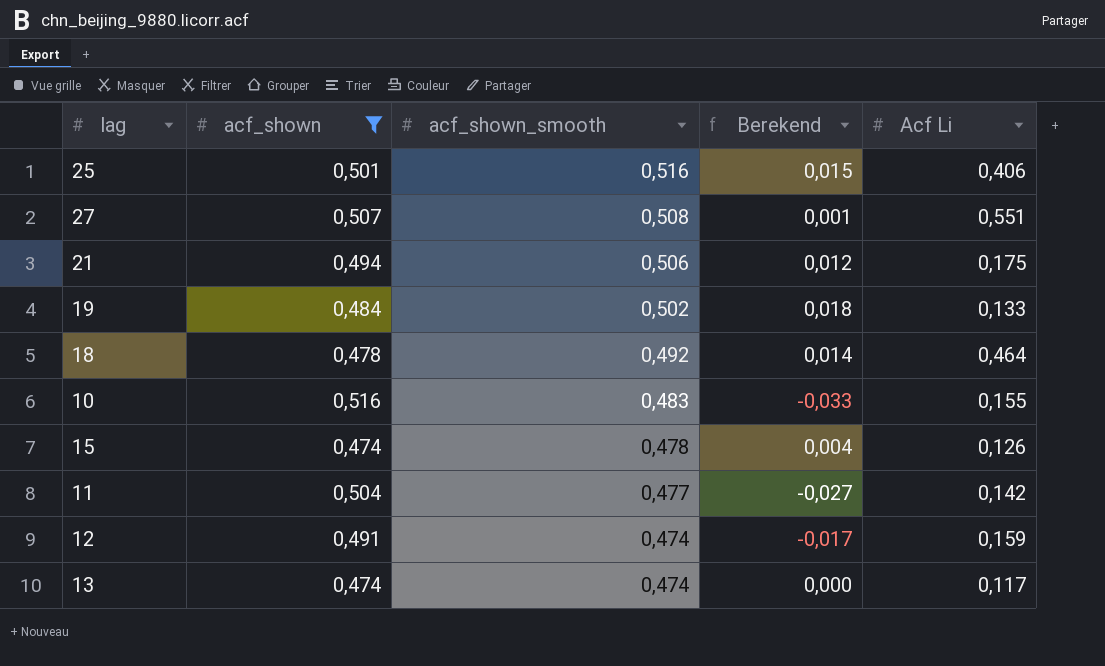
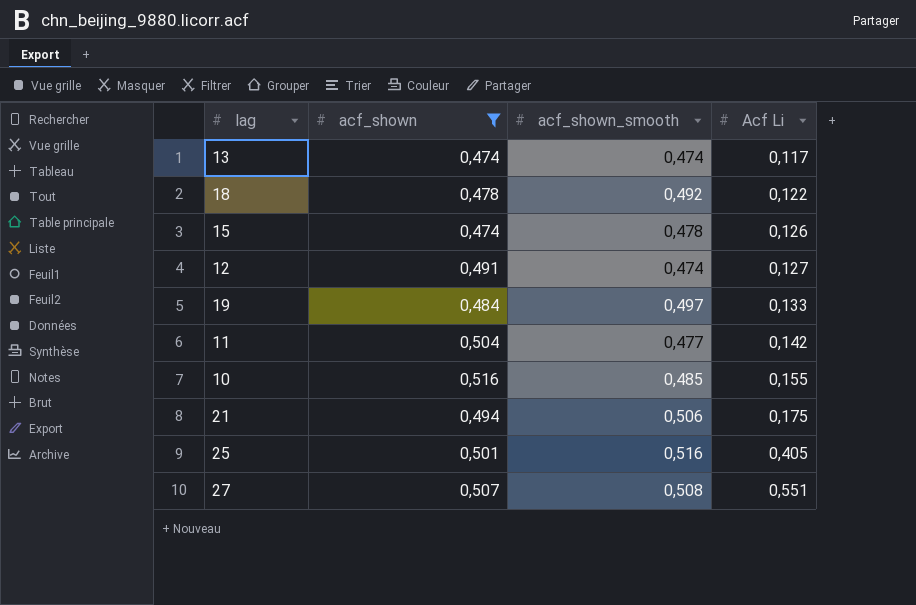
row order: acf_shown_smooth descending -> Acf Li ascending
column Berekend | formula: [acf_shown_smooth] - [acf_shown] -> none
18 | Acf Li: 0,464 -> 0,122
12 | Acf Li: 0,159 -> 0,127
19 | acf_shown_smooth: 0,502 -> 0,497
10 | acf_shown_smooth: 0,483 -> 0,485
25 | Acf Li: 0,406 -> 0,405

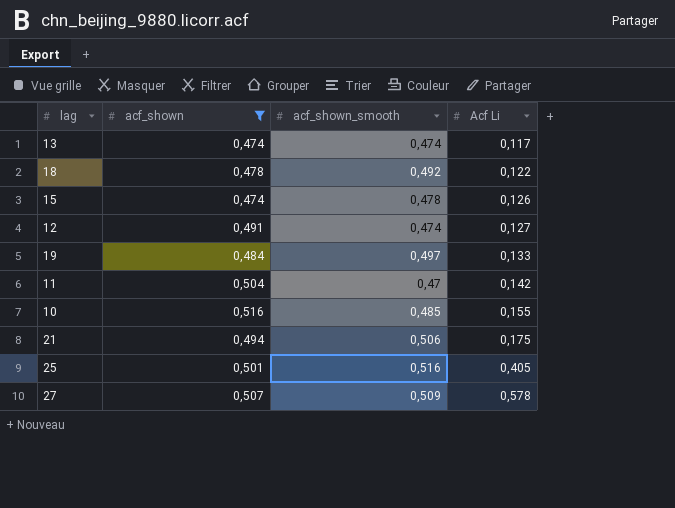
11 | acf_shown_smooth: 0,477 -> 0,47
27 | acf_shown_smooth: 0,508 -> 0,509
27 | Acf Li: 0,551 -> 0,578

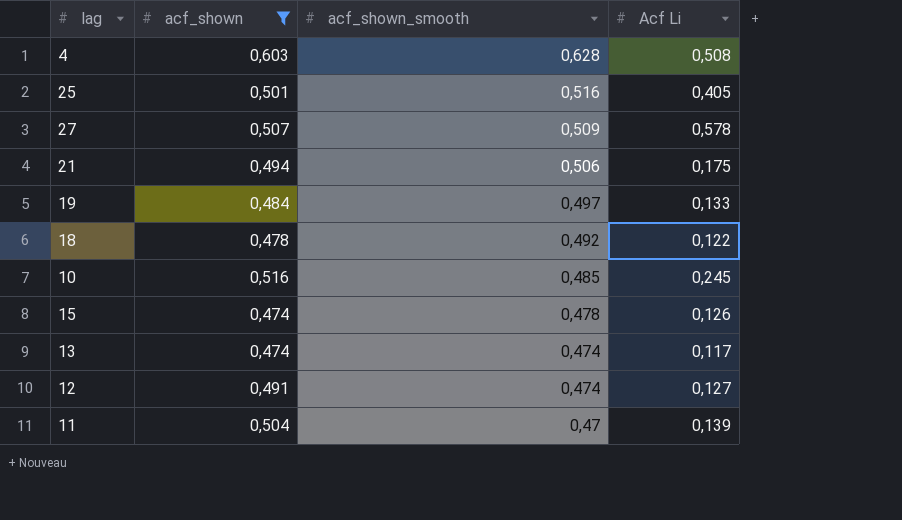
row order: Acf Li ascending -> acf_shown_smooth descending
row 4: none -> 0,603 | 0,628 | 0,508
10 | Acf Li: 0,155 -> 0,245
11 | Acf Li: 0,142 -> 0,139

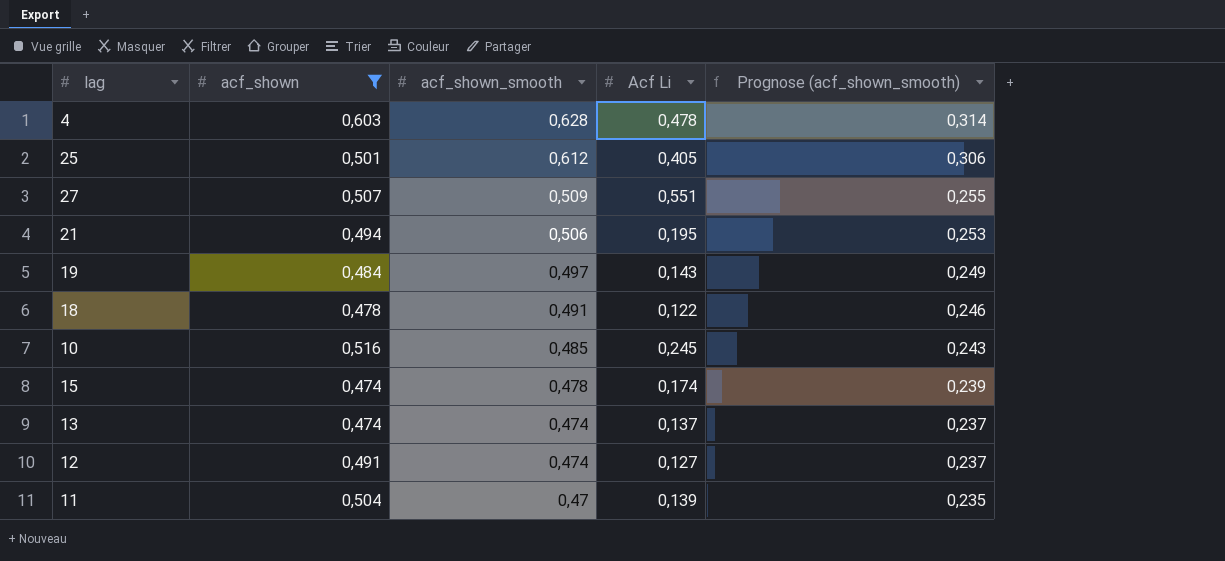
column Prognose (acf_shown_smooth) | formula: none -> [acf_shown_smooth] * 0,5
4 | Acf Li: 0,508 -> 0,478
25 | acf_shown_smooth: 0,516 -> 0,612
27 | Acf Li: 0,578 -> 0,551
21 | Acf Li: 0,175 -> 0,195
19 | Acf Li: 0,133 -> 0,143
18 | acf_shown_smooth: 0,492 -> 0,491
15 | Acf Li: 0,126 -> 0,174
13 | Acf Li: 0,117 -> 0,137

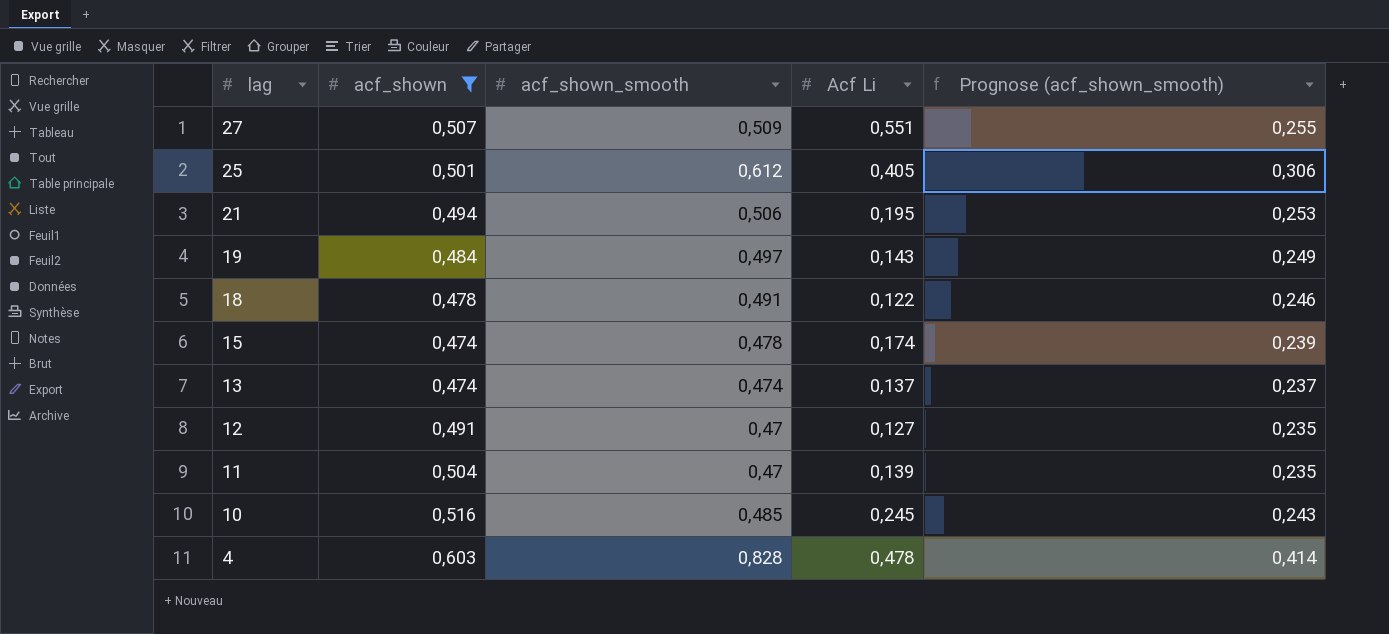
row order: acf_shown_smooth descending -> lag descending
12 | acf_shown_smooth: 0,474 -> 0,47
12 | Prognose (acf_shown_smooth): 0,237 -> 0,235
4 | acf_shown_smooth: 0,628 -> 0,828
4 | Prognose (acf_shown_smooth): 0,314 -> 0,414

